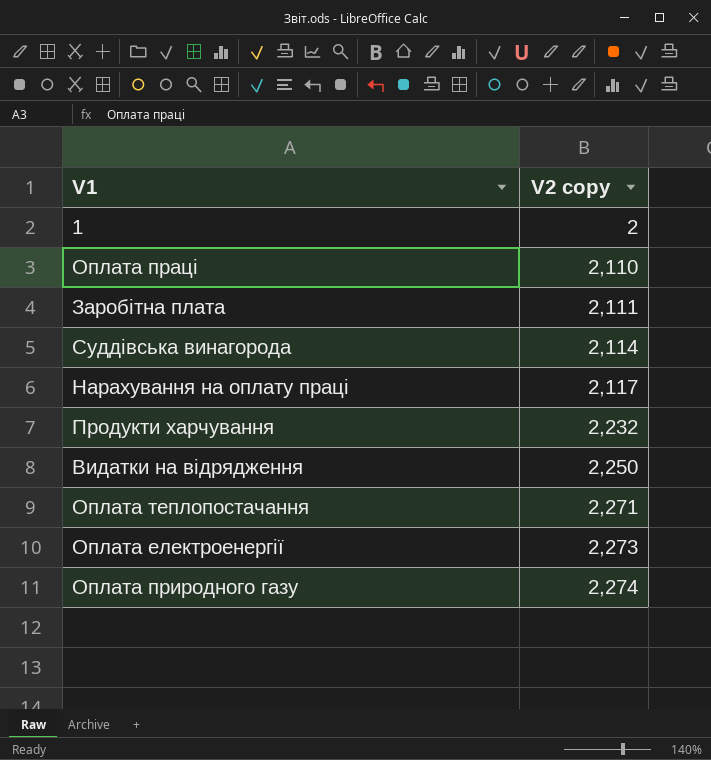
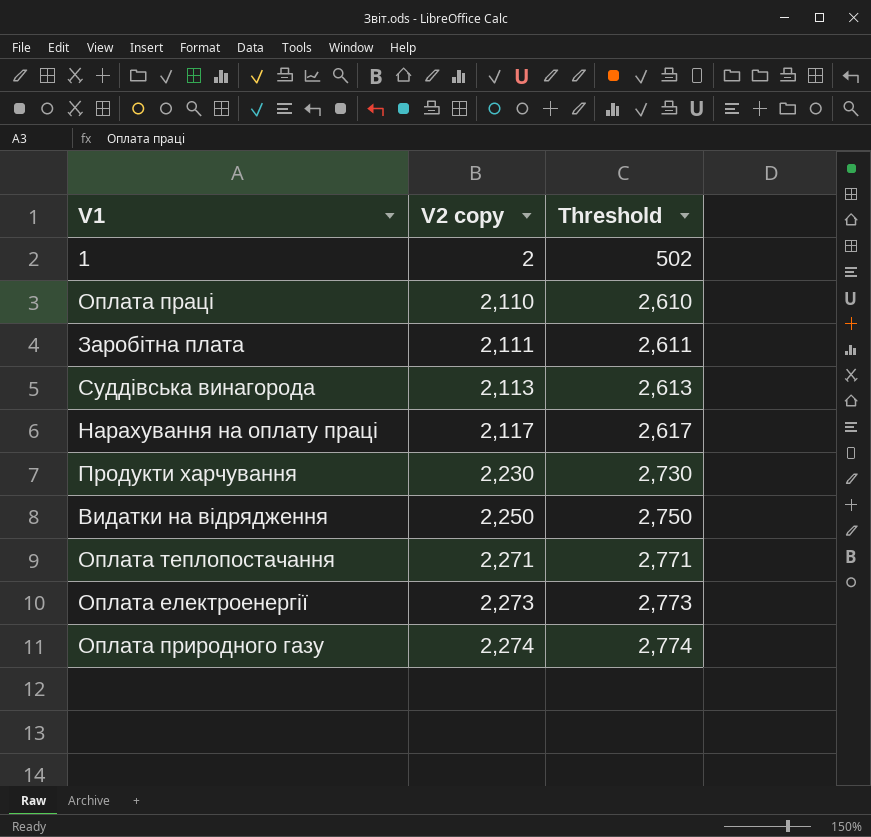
column Threshold | formula: none -> [V2 copy] + 500
Суддівська винагорода | V2 copy: 2,114 -> 2,113
Продукти харчування | V2 copy: 2,232 -> 2,230

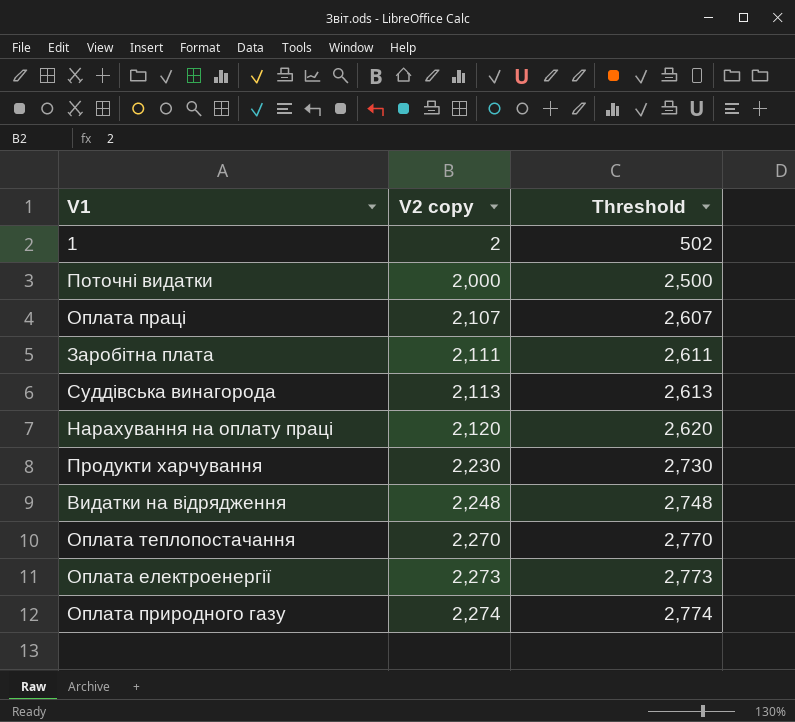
row Поточні видатки: none -> 2,000 | 2,500
Оплата праці | V2 copy: 2,110 -> 2,107
Оплата праці | Threshold: 2,610 -> 2,607
Нарахування на оплату праці | V2 copy: 2,117 -> 2,120
Нарахування на оплату праці | Threshold: 2,617 -> 2,620
Видатки на відрядження | V2 copy: 2,250 -> 2,248
Видатки на відрядження | Threshold: 2,750 -> 2,748
Оплата теплопостачання | V2 copy: 2,271 -> 2,270
Оплата теплопостачання | Threshold: 2,771 -> 2,770

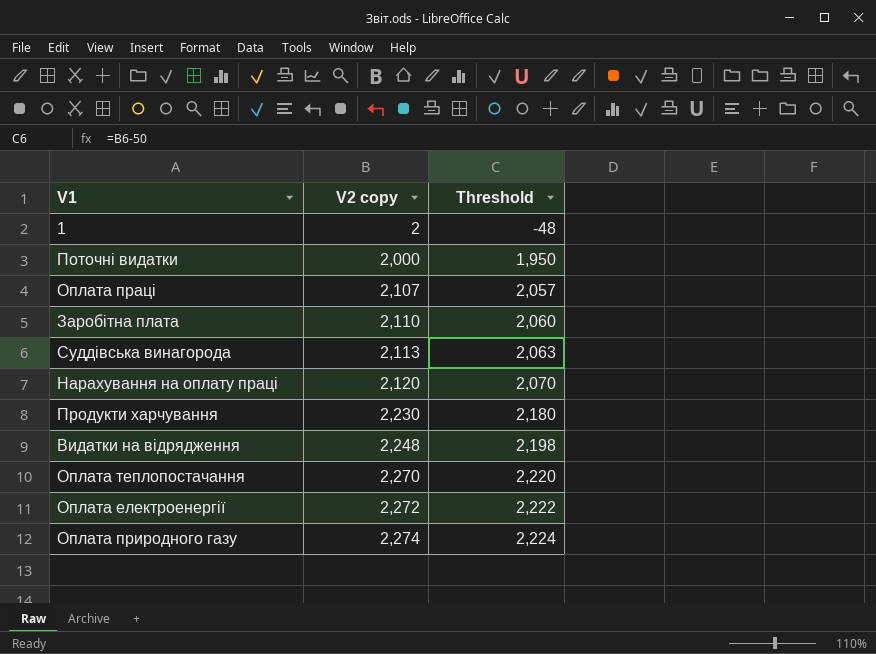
column Threshold | formula: [V2 copy] + 500 -> [V2 copy] - 50
Заробітна плата | V2 copy: 2,111 -> 2,110
Оплата електроенергії | V2 copy: 2,273 -> 2,272

